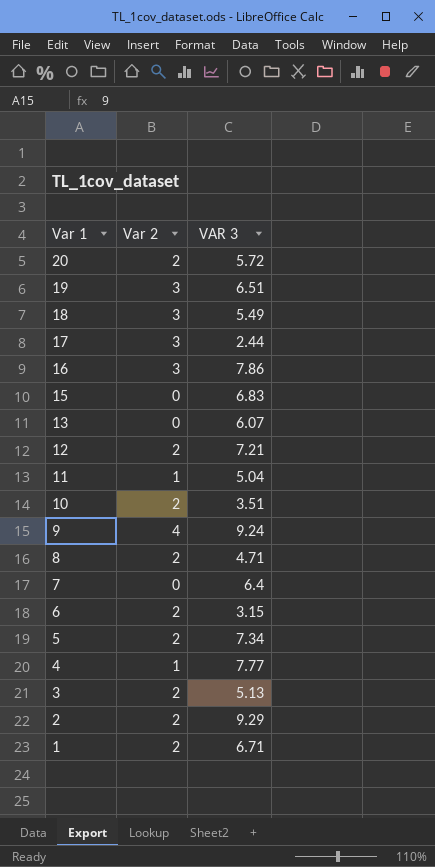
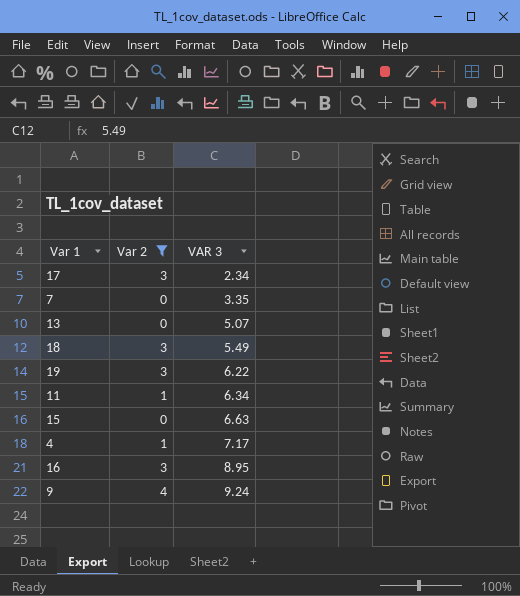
filter: none -> Var 2 != 2
row order: Var 1 descending -> VAR 3 ascending
17 | VAR 3: 2.44 -> 2.34
7 | VAR 3: 6.4 -> 3.35
13 | VAR 3: 6.07 -> 5.07
19 | VAR 3: 6.51 -> 6.22
11 | VAR 3: 5.04 -> 6.34
15 | VAR 3: 6.83 -> 6.63
4 | VAR 3: 7.77 -> 7.17
16 | VAR 3: 7.86 -> 8.95

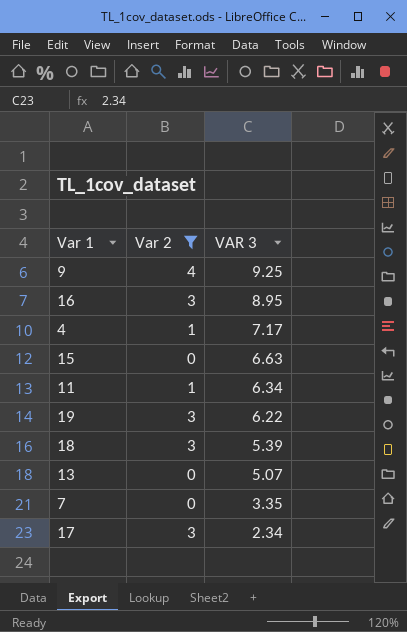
row order: VAR 3 ascending -> VAR 3 descending
9 | VAR 3: 9.24 -> 9.25
18 | VAR 3: 5.49 -> 5.39

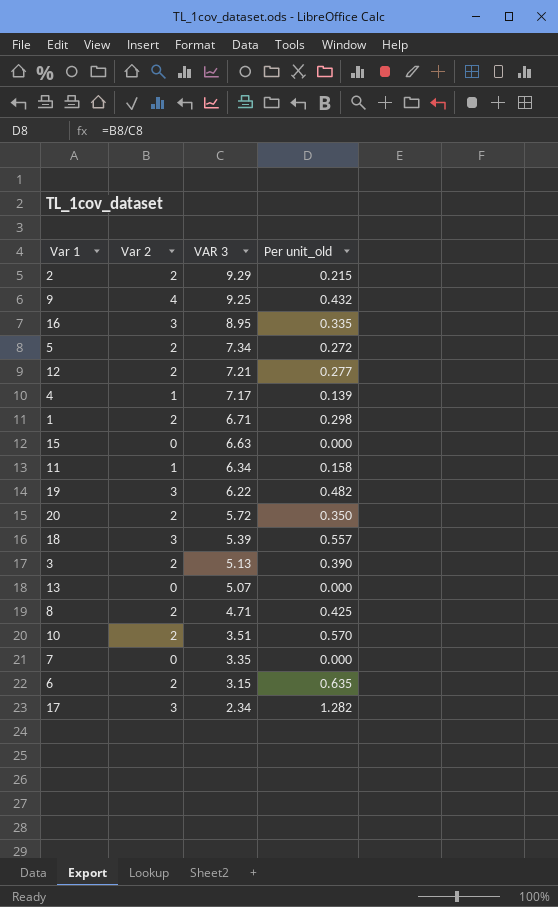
filter: Var 2 != 2 -> none
column Per unit_old | formula: none -> [Var 2] / [VAR 3]

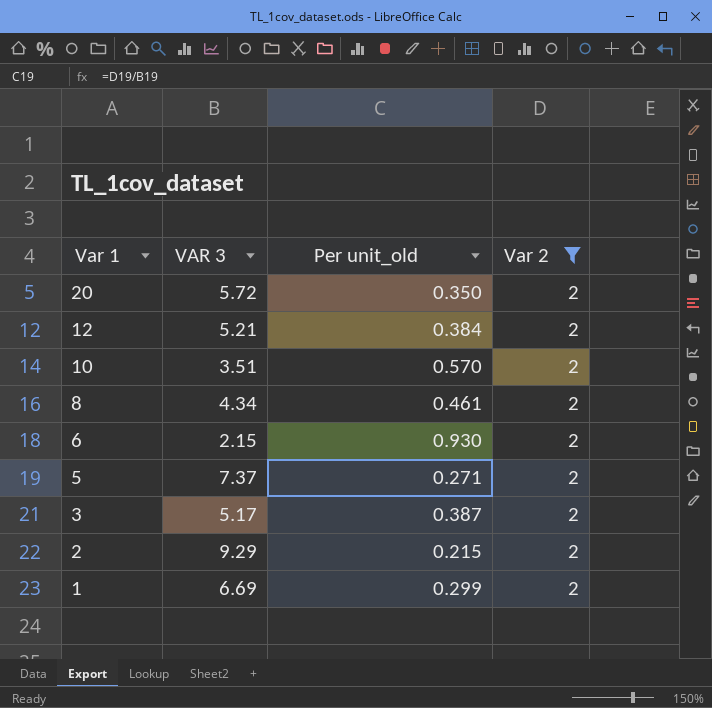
filter: none -> Var 2 = 2
row order: VAR 3 descending -> Var 1 descending
column Var 2 | position: 2 -> 4
12 | VAR 3: 7.21 -> 5.21
12 | Per unit_old: 0.277 -> 0.384
8 | VAR 3: 4.71 -> 4.34
8 | Per unit_old: 0.425 -> 0.461
6 | VAR 3: 3.15 -> 2.15
6 | Per unit_old: 0.635 -> 0.930
5 | VAR 3: 7.34 -> 7.37
5 | Per unit_old: 0.272 -> 0.271
3 | VAR 3: 5.13 -> 5.17
3 | Per unit_old: 0.390 -> 0.387
1 | VAR 3: 6.71 -> 6.69
1 | Per unit_old: 0.298 -> 0.299

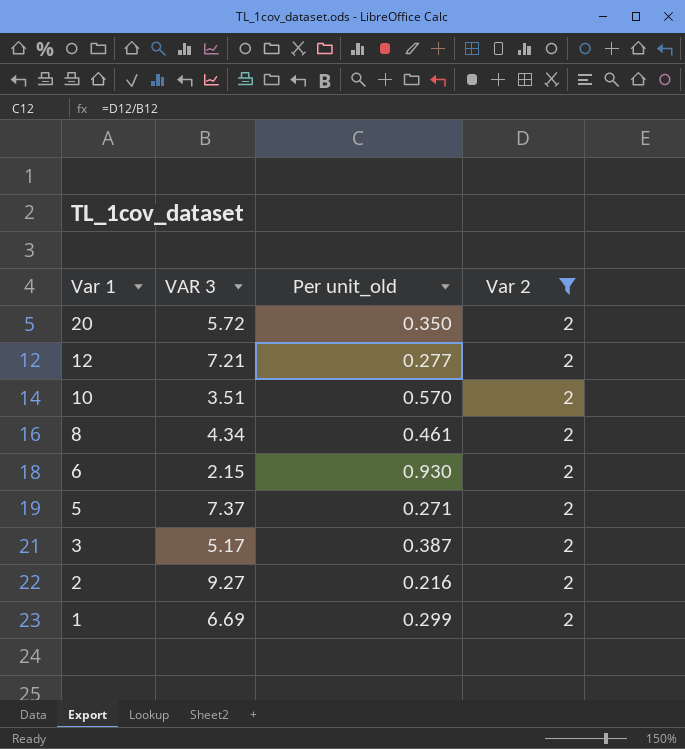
12 | VAR 3: 5.21 -> 7.21
12 | Per unit_old: 0.384 -> 0.277
2 | VAR 3: 9.29 -> 9.27
2 | Per unit_old: 0.215 -> 0.216

